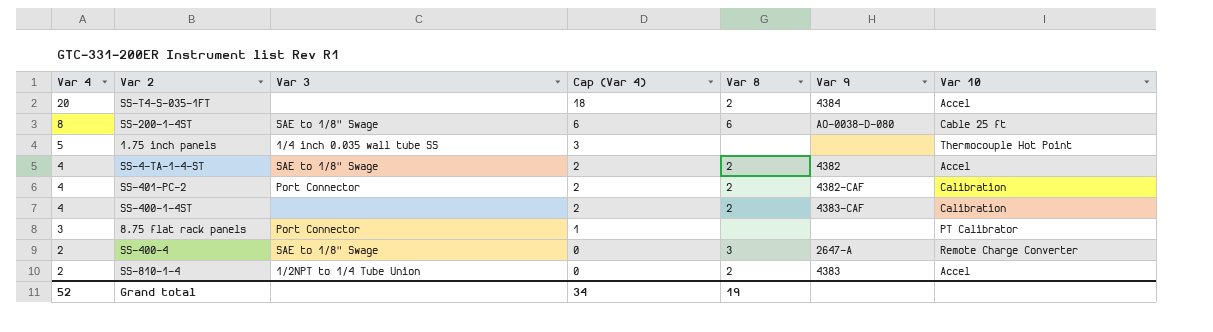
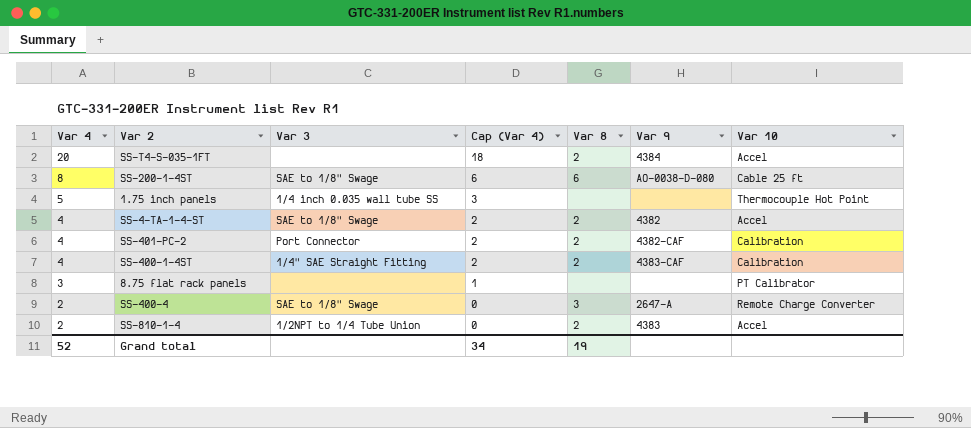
SS-400-1-4ST | Var 3: none -> 1/4" SAE Straight Fitting
8.75 flat rack panels | Var 3: Port Connector -> none

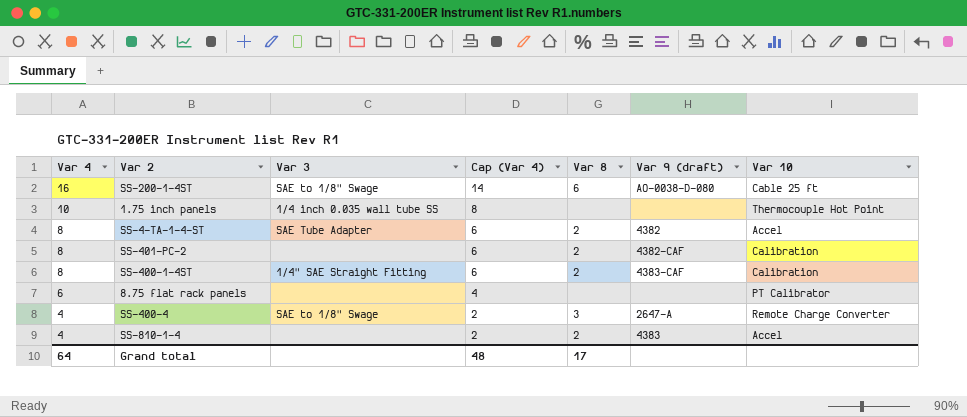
column name: Var 9 -> Var 9 (draft)
row SS-T4-S-035-1FT: 20 | none | 18 | 2 | 4384 | Accel -> none
SS-200-1-4ST | Var 4: 8 -> 16
SS-200-1-4ST | Cap (Var 4): 6 -> 14
1.75 inch panels | Var 4: 5 -> 10
1.75 inch panels | Cap (Var 4): 3 -> 8
SS-4-TA-1-4-ST | Var 4: 4 -> 8
SS-4-TA-1-4-ST | Var 3: SAE to 1/8" Swage -> SAE Tube Adapter
SS-4-TA-1-4-ST | Cap (Var 4): 2 -> 6
SS-401-PC-2 | Var 4: 4 -> 8
SS-401-PC-2 | Var 3: Port Connector -> none
SS-401-PC-2 | Cap (Var 4): 2 -> 6
SS-400-1-4ST | Var 4: 4 -> 8
SS-400-1-4ST | Cap (Var 4): 2 -> 6
8.75 flat rack panels | Var 4: 3 -> 6
8.75 flat rack panels | Cap (Var 4): 1 -> 4
SS-400-4 | Var 4: 2 -> 4
SS-400-4 | Cap (Var 4): 0 -> 2
SS-810-1-4 | Var 4: 2 -> 4
SS-810-1-4 | Var 3: 1/2NPT to 1/4 Tube Union -> none
SS-810-1-4 | Cap (Var 4): 0 -> 2
Grand total | Var 4: 52 -> 64
Grand total | Cap (Var 4): 34 -> 48
Grand total | Var 8: 19 -> 17

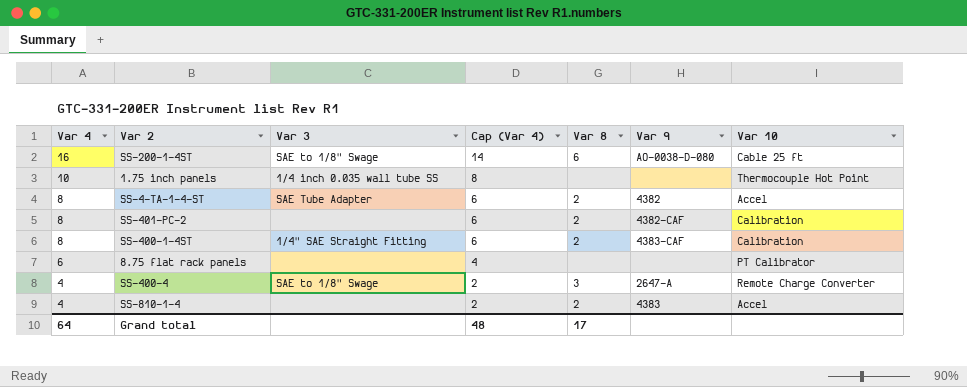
column name: Var 9 (draft) -> Var 9

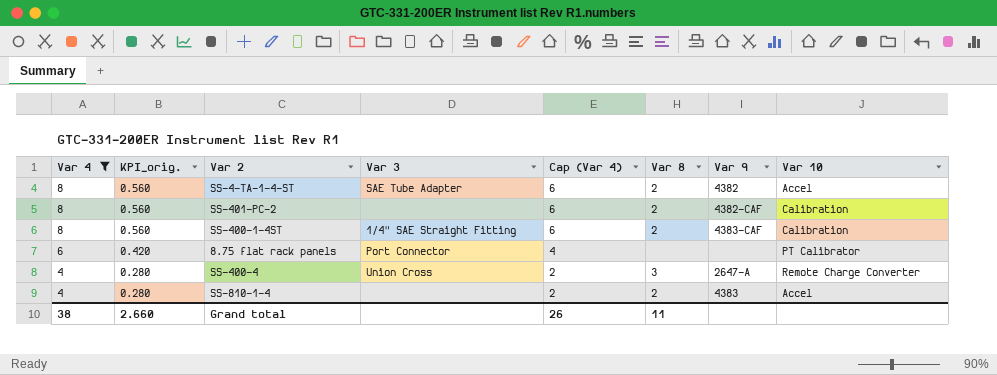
filter: none -> Var 4 <= 8
column KPI_orig. | formula: none -> [Var 4] * 0.07
8.75 flat rack panels | Var 3: none -> Port Connector
SS-400-4 | Var 3: SAE to 1/8" Swage -> Union Cross
Grand total | Var 4: 64 -> 38
Grand total | Cap (Var 4): 48 -> 26
Grand total | Var 8: 17 -> 11

